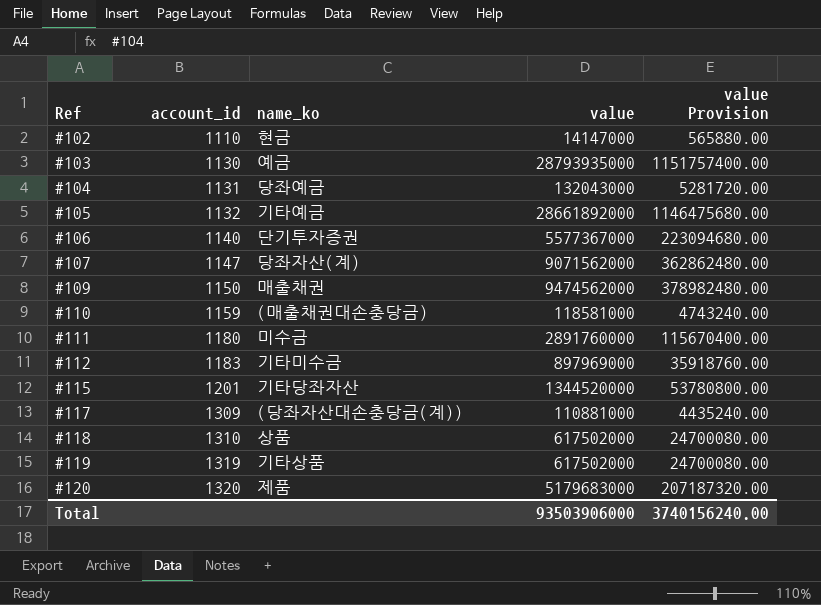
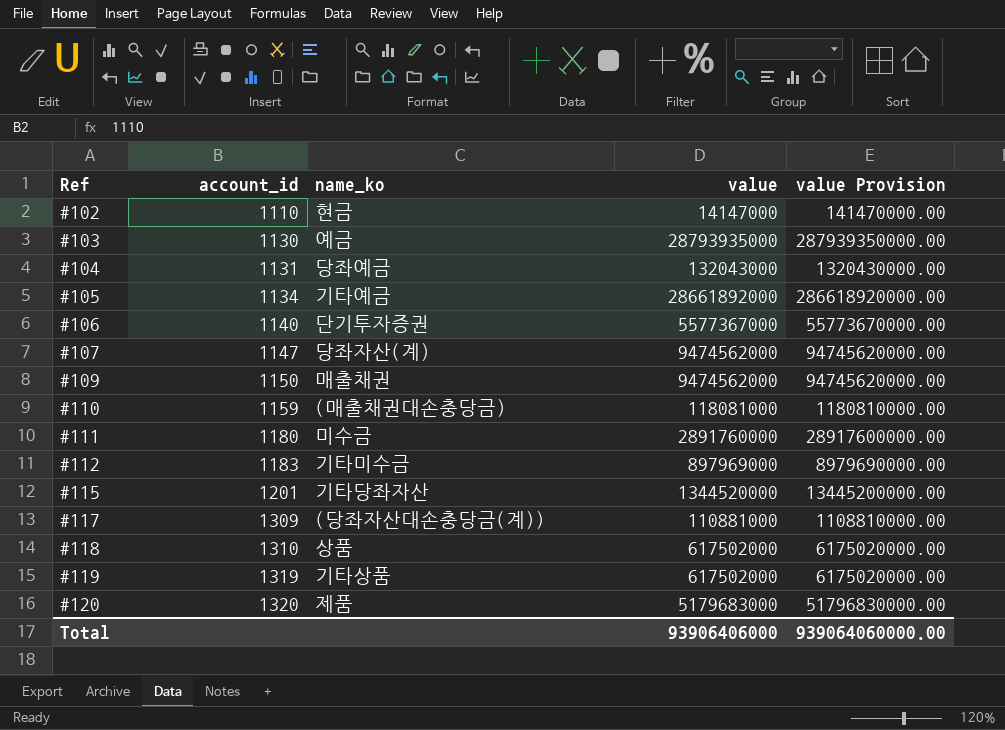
column value Provision | formula: [value] * 0.04 -> [value] * 10
#105 | account_id: 1132 -> 1134
#107 | value: 9071562000 -> 9474562000
#110 | value: 118581000 -> 118081000
Total | value: 93503906000 -> 93906406000
Total | value Provision: 3740156240.00 -> 939064060000.00

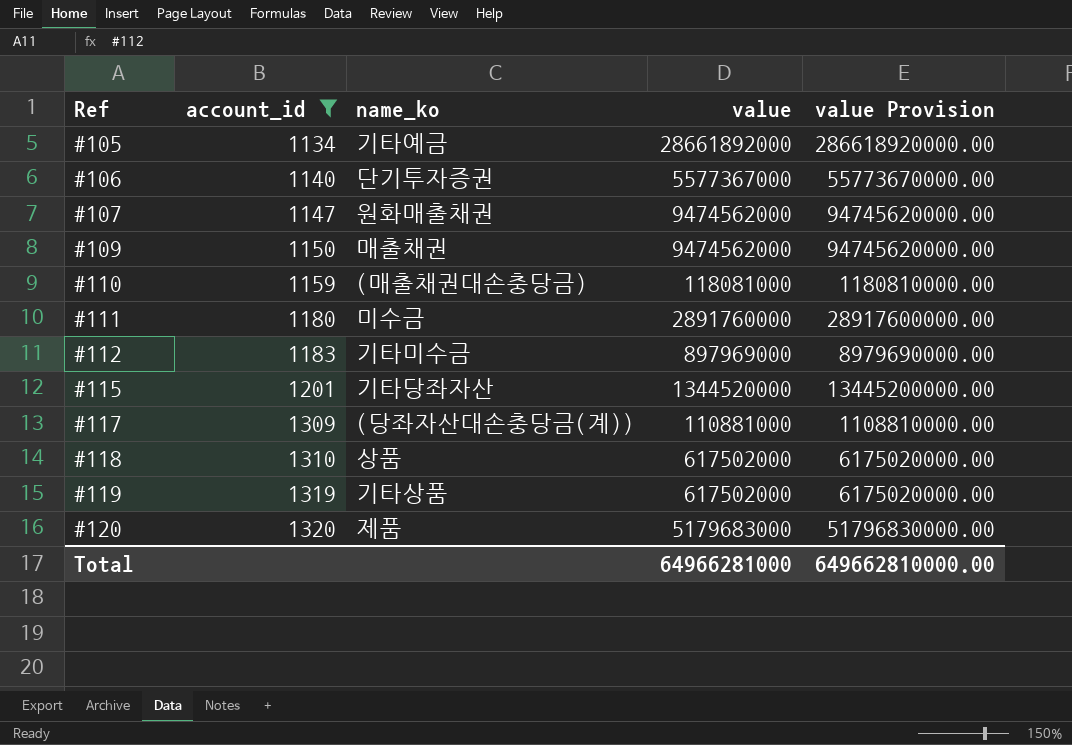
filter: none -> account_id >= 1134
#107 | name_ko: 당좌자산(계) -> 원화매출채권
Total | value: 93906406000 -> 64966281000
Total | value Provision: 939064060000.00 -> 649662810000.00

